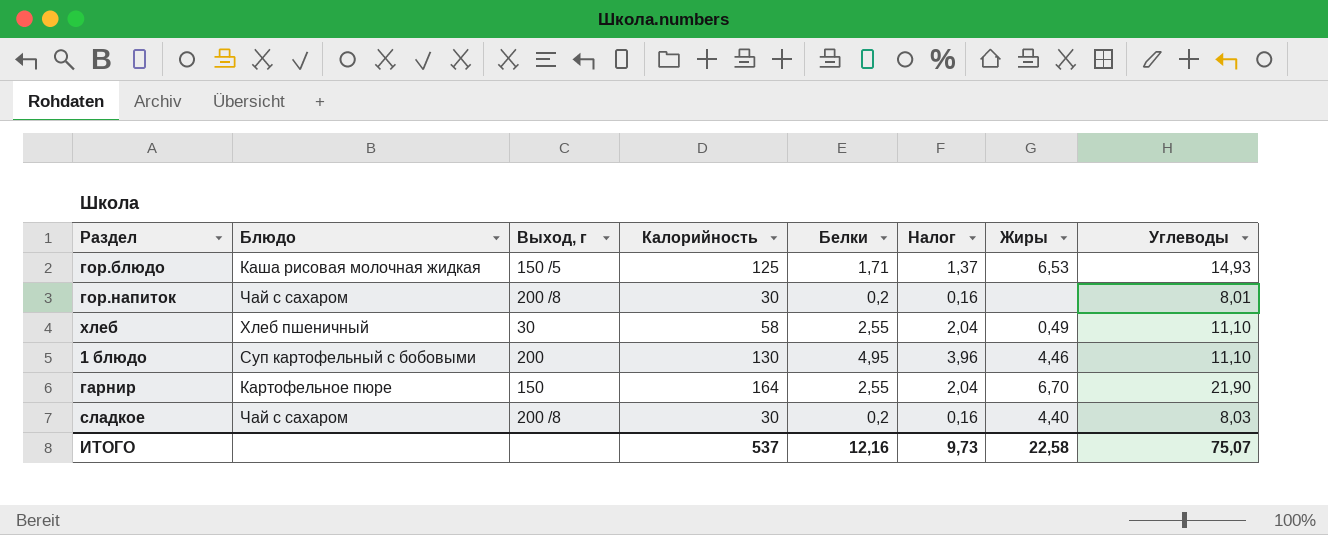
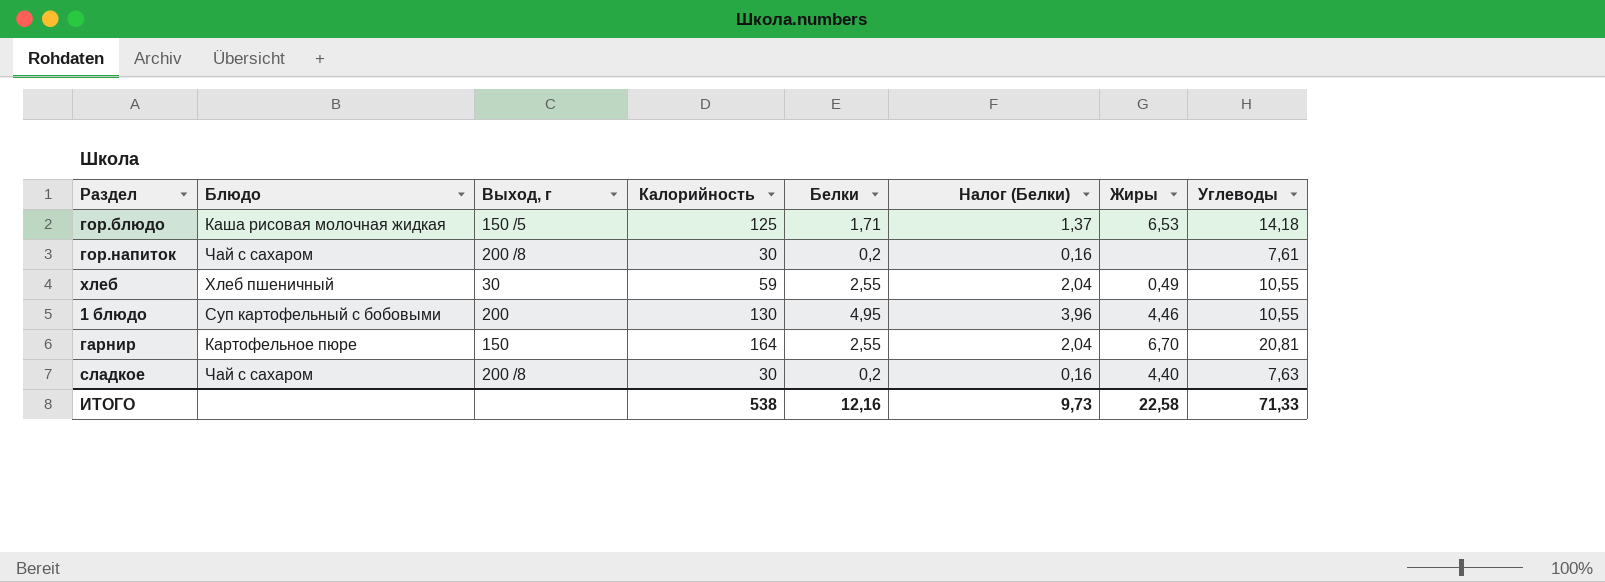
column name: Налог -> Налог (Белки)
гор.блюдо | Углеводы: 14,93 -> 14,18
гор.напиток | Углеводы: 8,01 -> 7,61
хлеб | Калорийность: 58 -> 59
хлеб | Углеводы: 11,10 -> 10,55
1 блюдо | Углеводы: 11,10 -> 10,55
гарнир | Углеводы: 21,90 -> 20,81
сладкое | Углеводы: 8,03 -> 7,63
ИТОГО | Калорийность: 537 -> 538
ИТОГО | Углеводы: 75,07 -> 71,33

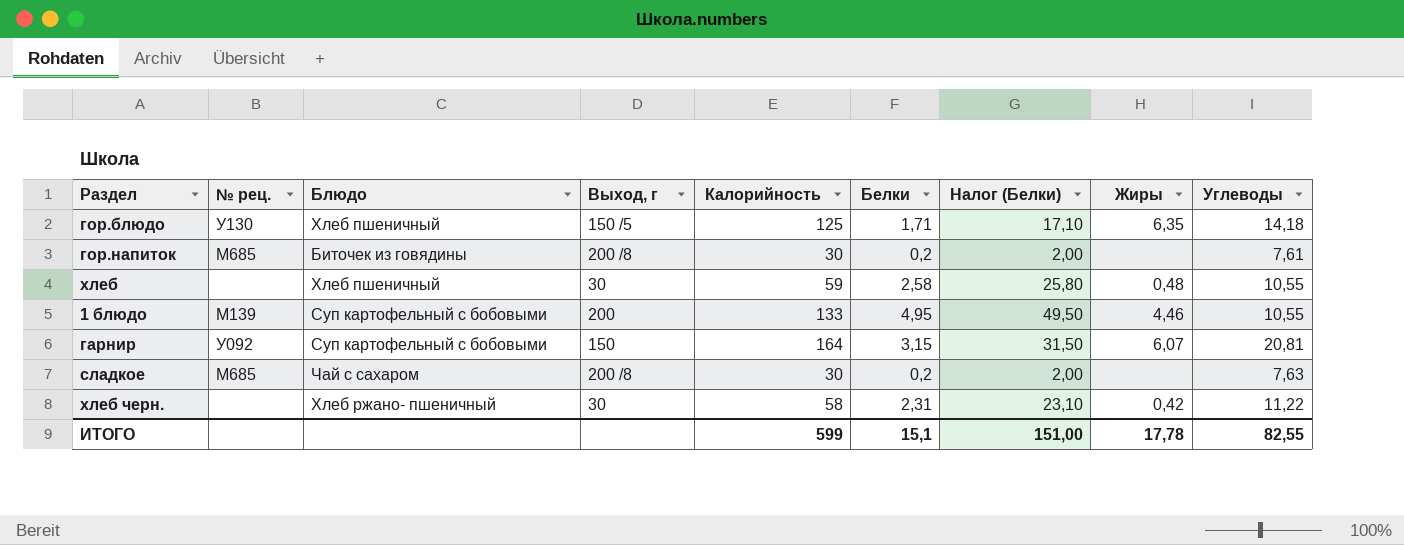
column № рец. | position: none -> 2
column Налог (Белки) | formula: [Белки] * 0,8 -> [Белки] * 10
гор.блюдо | Блюдо: Каша рисовая молочная жидкая -> Хлеб пшеничный
гор.блюдо | Жиры: 6,53 -> 6,35
гор.напиток | Блюдо: Чай с сахаром -> Биточек из говядины
хлеб | Белки: 2,55 -> 2,58
хлеб | Жиры: 0,49 -> 0,48
1 блюдо | Калорийность: 130 -> 133
гарнир | Блюдо: Картофельное пюре -> Суп картофельный с бобовыми
гарнир | Белки: 2,55 -> 3,15
гарнир | Жиры: 6,70 -> 6,07
сладкое | Жиры: 4,40 -> none
row хлеб черн.: none -> none | Хлеб ржано- пшеничный | 30 | 58 | 2,31 | 23,10 | 0,42 | 11,22
ИТОГО | Калорийность: 538 -> 599
ИТОГО | Белки: 12,16 -> 15,1
ИТОГО | Налог (Белки): 9,73 -> 151,00
ИТОГО | Жиры: 22,58 -> 17,78
ИТОГО | Углеводы: 71,33 -> 82,55

